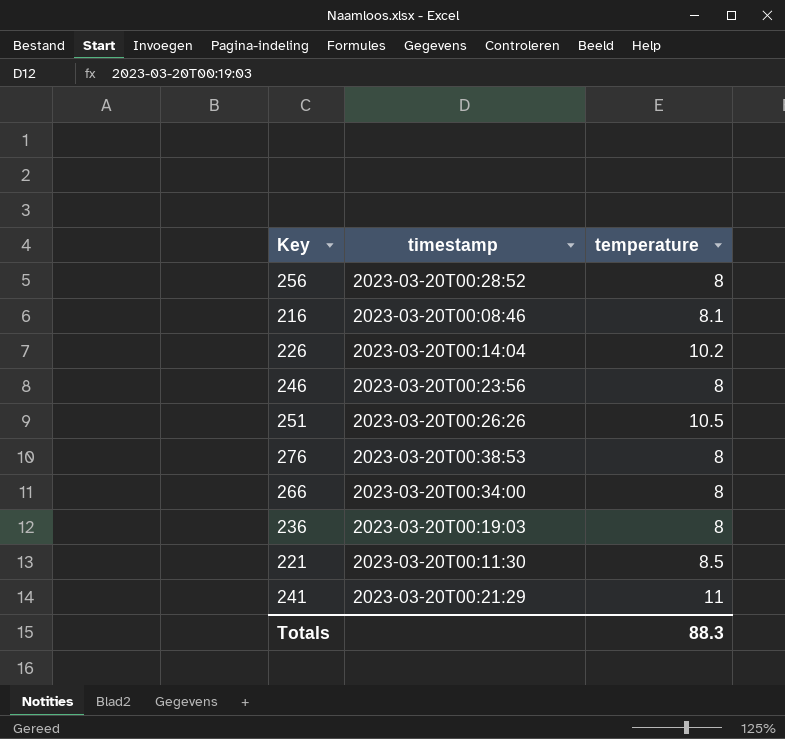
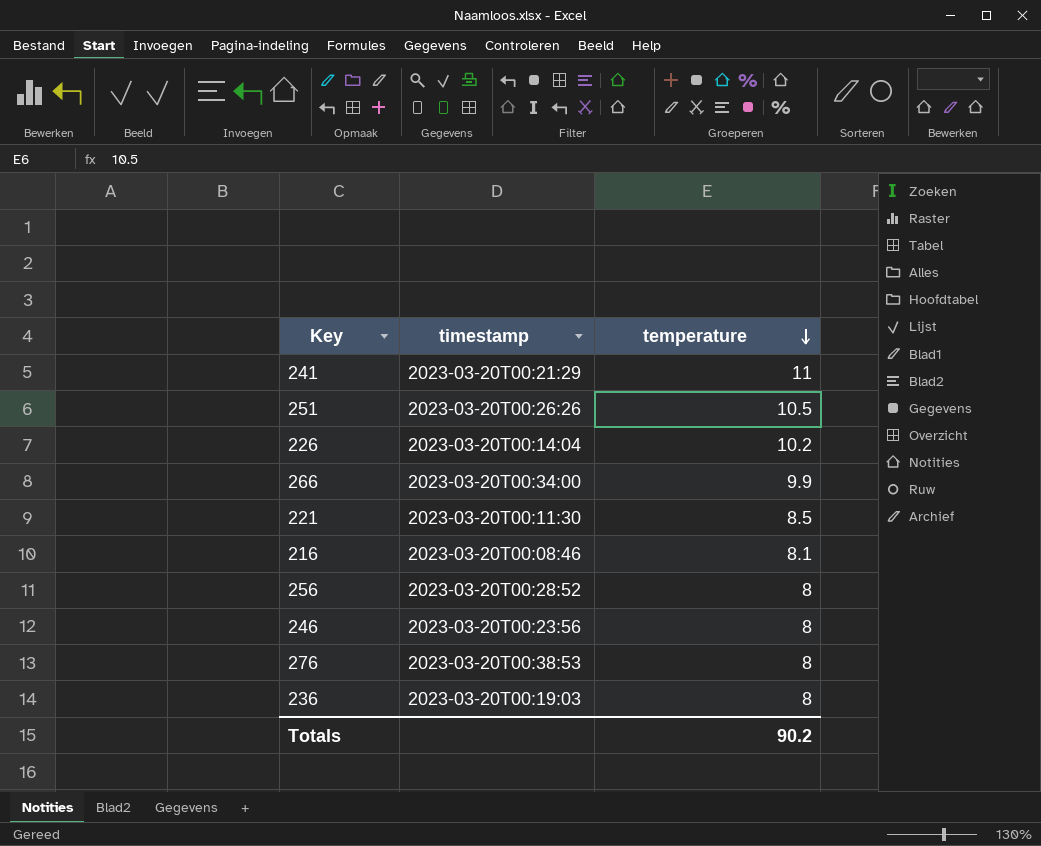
row order: none -> temperature descending
266 | temperature: 8 -> 9.9
Totals | temperature: 88.3 -> 90.2

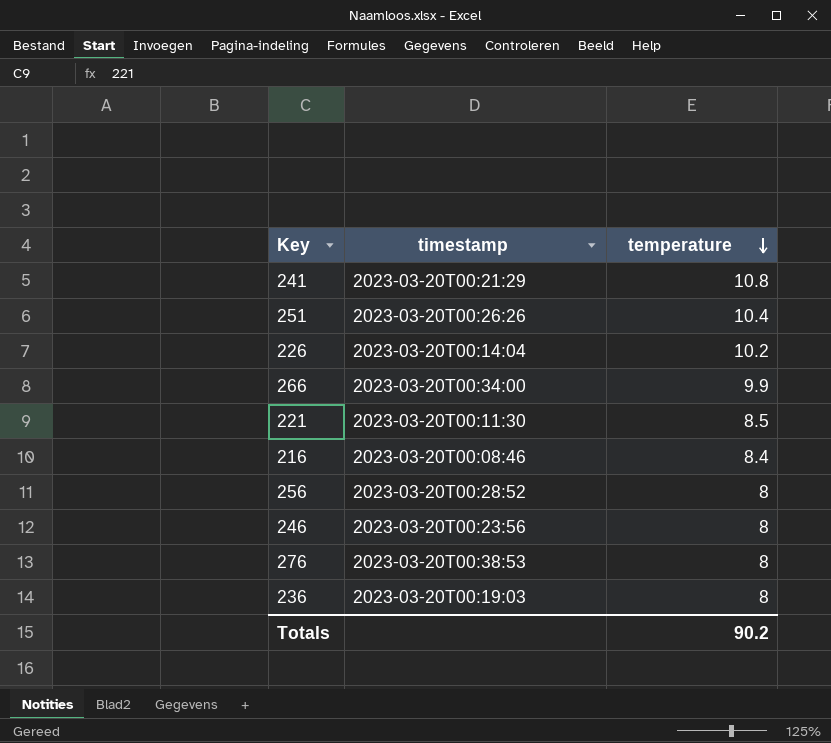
241 | temperature: 11 -> 10.8
251 | temperature: 10.5 -> 10.4
216 | temperature: 8.1 -> 8.4

